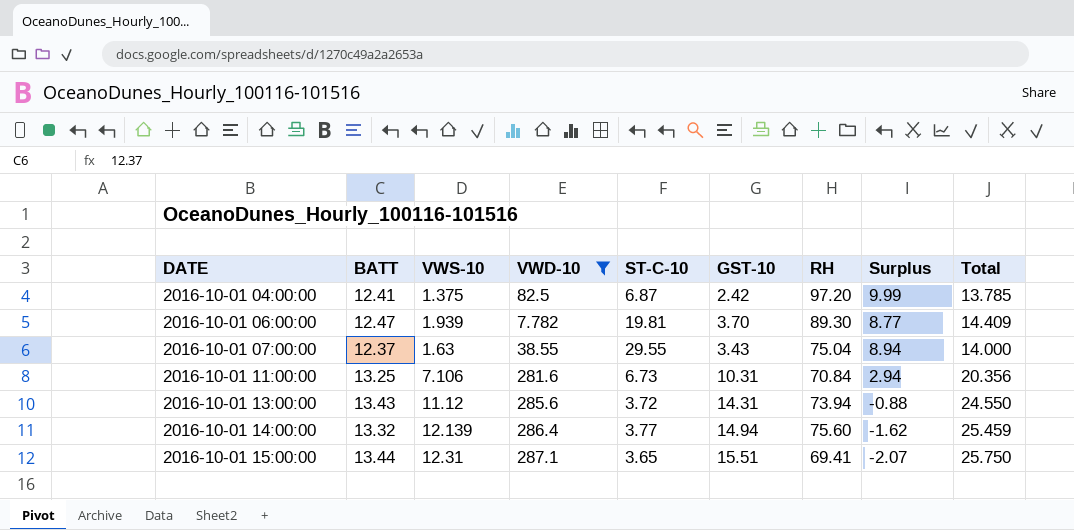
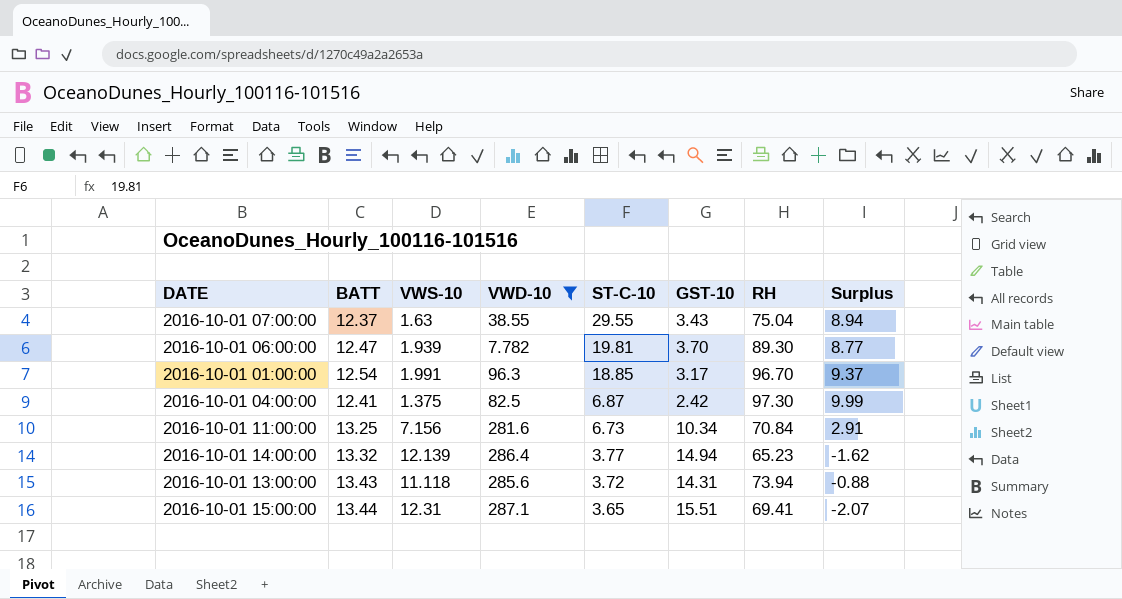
row order: DATE ascending -> ST-C-10 descending
column Total | formula: [BATT] + [VWS-10] -> none
row 2016-10-01 01:00:00: none -> 12.54 | 1.991 | 96.3 | 18.85 | 3.17 | 96.70 | 9.37
2016-10-01 04:00:00 | RH: 97.20 -> 97.30
2016-10-01 11:00:00 | VWS-10: 7.106 -> 7.156
2016-10-01 11:00:00 | GST-10: 10.31 -> 10.34
2016-10-01 11:00:00 | Surplus: 2.94 -> 2.91
2016-10-01 14:00:00 | RH: 75.60 -> 65.23
2016-10-01 13:00:00 | VWS-10: 11.12 -> 11.118

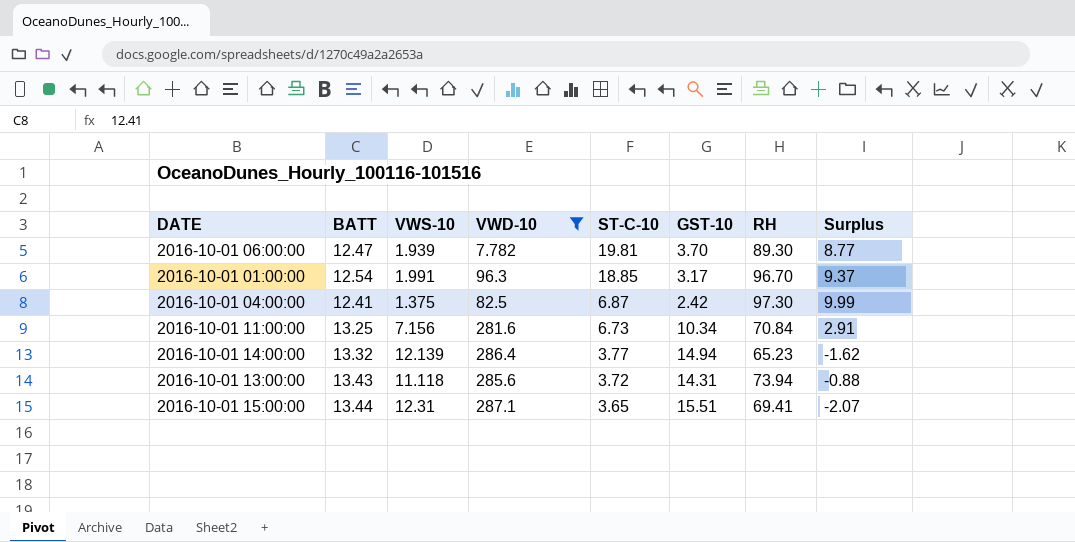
row 2016-10-01 07:00:00: 12.37 | 1.63 | 38.55 | 29.55 | 3.43 | 75.04 | 8.94 -> none

